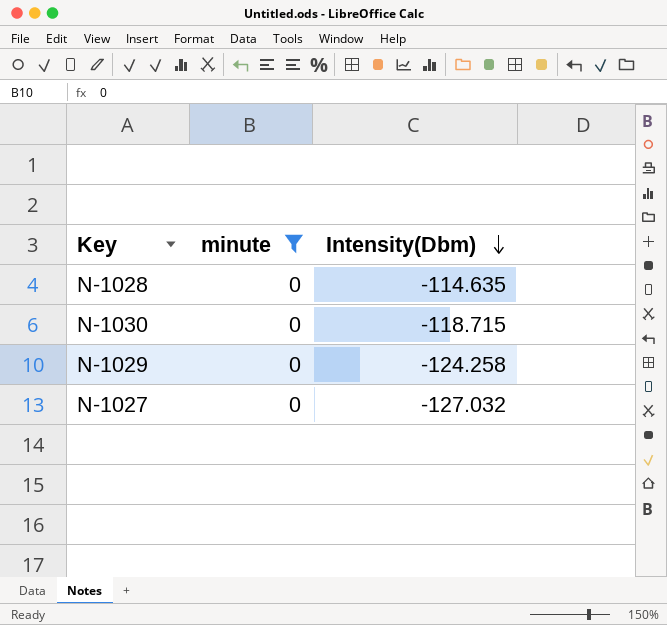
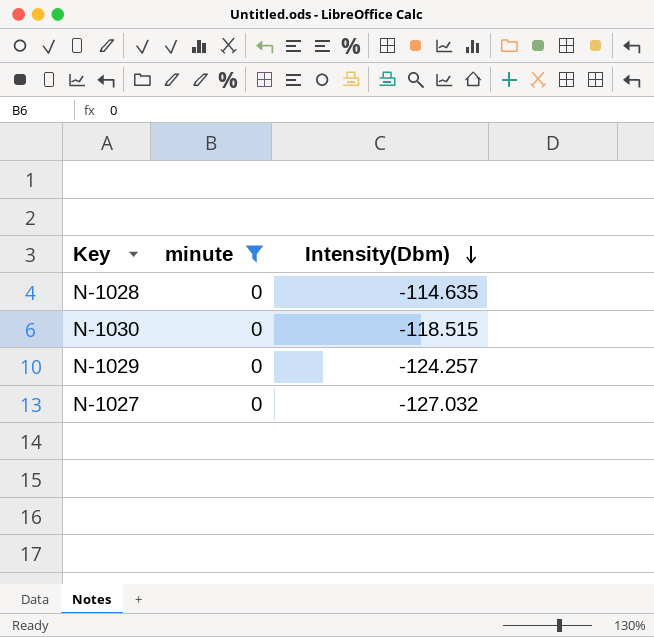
N-1030 | Intensity(Dbm): -118.715 -> -118.515
N-1029 | Intensity(Dbm): -124.258 -> -124.257

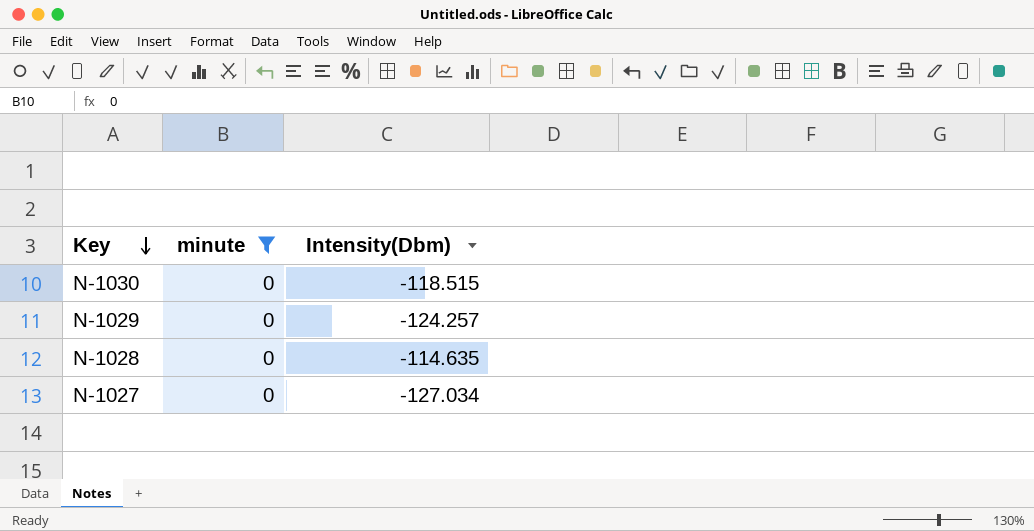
row order: Intensity(Dbm) descending -> Key descending
N-1027 | Intensity(Dbm): -127.032 -> -127.034

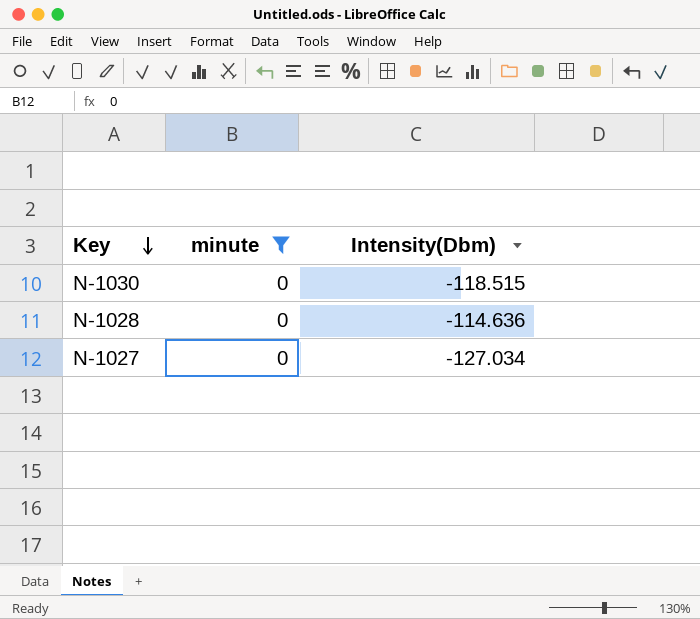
row N-1029: 0 | -124.257 -> none
N-1028 | Intensity(Dbm): -114.635 -> -114.636

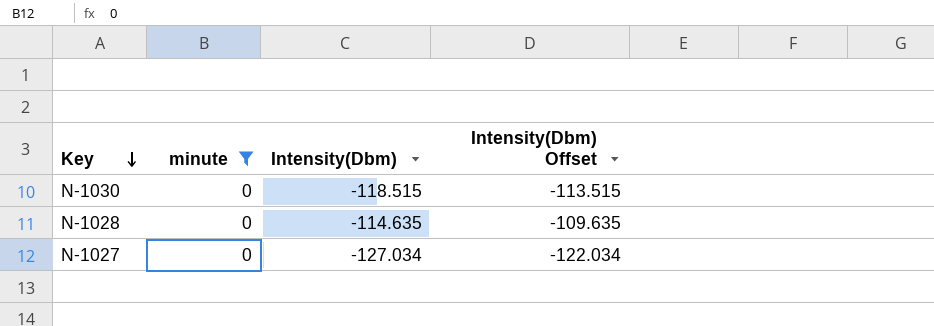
column Intensity(Dbm) Offset | formula: none -> [Intensity(Dbm)] + 5
N-1028 | Intensity(Dbm): -114.636 -> -114.635

